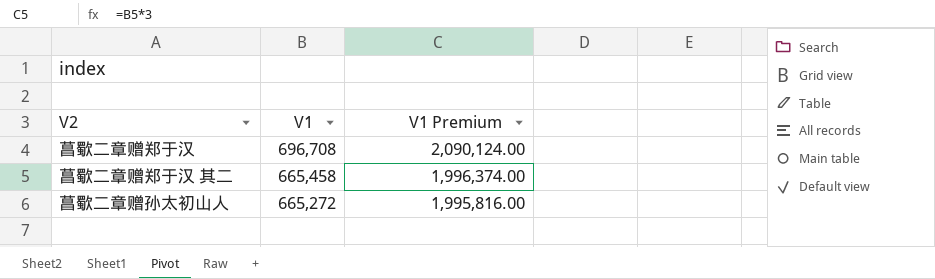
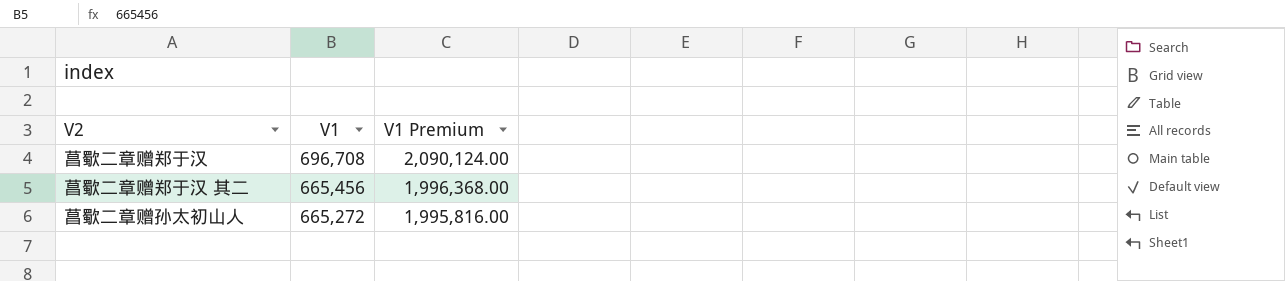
菖歜二章赠郑于汉 其二 | V1: 665,458 -> 665,456
菖歜二章赠郑于汉 其二 | V1 Premium: 1,996,374.00 -> 1,996,368.00

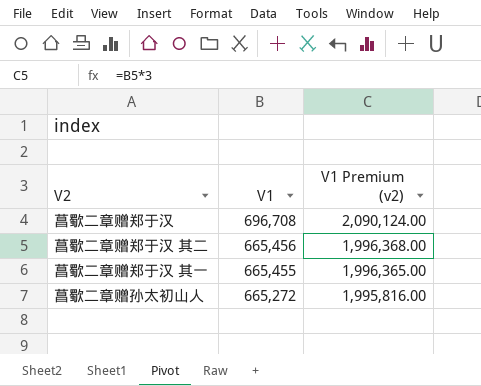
column name: V1 Premium -> V1 Premium (v2)
row 菖歜二章赠郑于汉 其一: none -> 665,455 | 1,996,365.00

